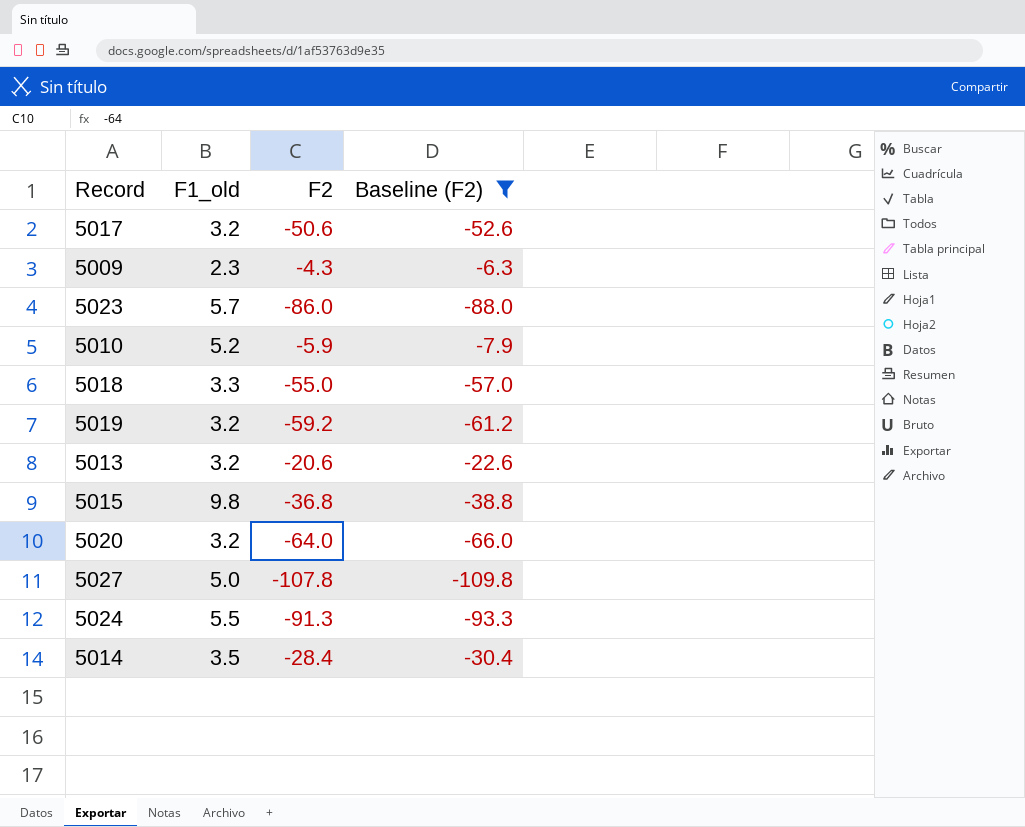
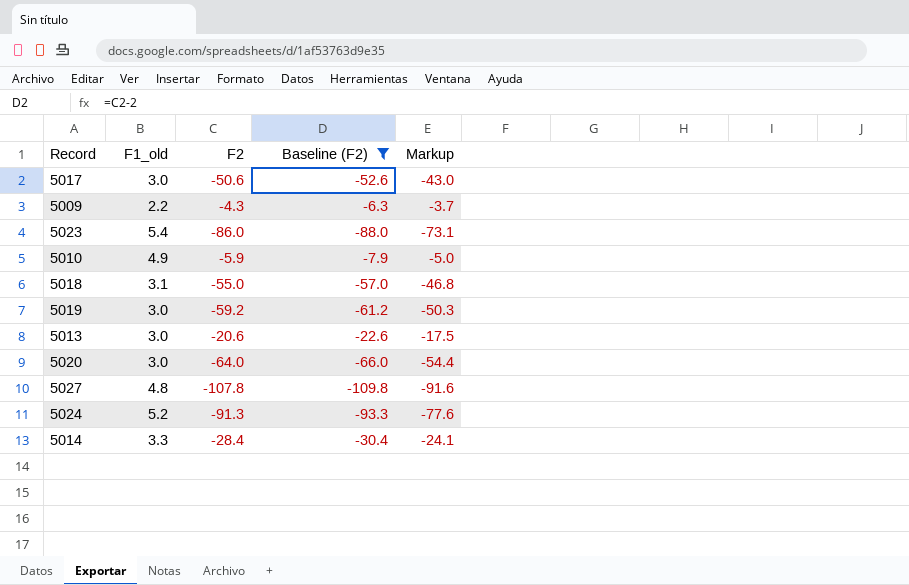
column Markup | formula: none -> [F2] * 0.85
row 5015: 9.8 | -36.8 | -38.8 -> none
5017 | F1_old: 3.2 -> 3.0
5009 | F1_old: 2.3 -> 2.2
5023 | F1_old: 5.7 -> 5.4
5010 | F1_old: 5.2 -> 4.9
5018 | F1_old: 3.3 -> 3.1
5019 | F1_old: 3.2 -> 3.0
5013 | F1_old: 3.2 -> 3.0
5020 | F1_old: 3.2 -> 3.0
5027 | F1_old: 5.0 -> 4.8
5024 | F1_old: 5.5 -> 5.2
5014 | F1_old: 3.5 -> 3.3

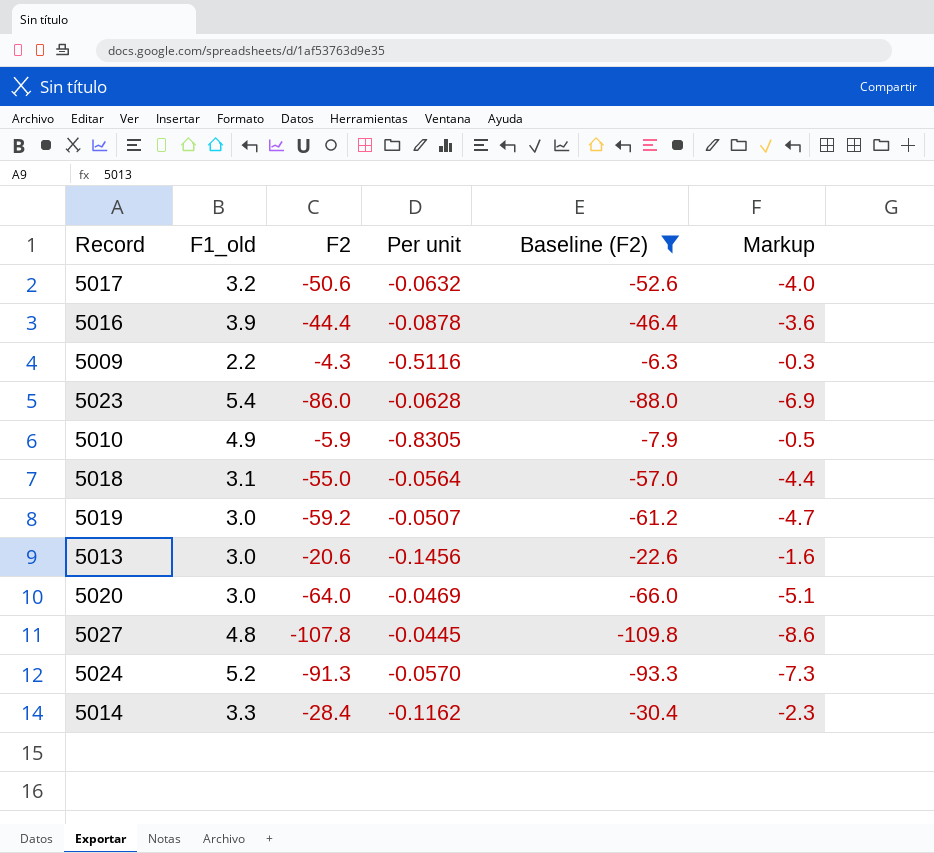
column Per unit | formula: none -> [F1_old] / [F2]
column Markup | formula: [F2] * 0.85 -> [F2] * 0.08
5017 | F1_old: 3.0 -> 3.2
row 5016: none -> 3.9 | -44.4 | -0.0878 | -46.4 | -3.6

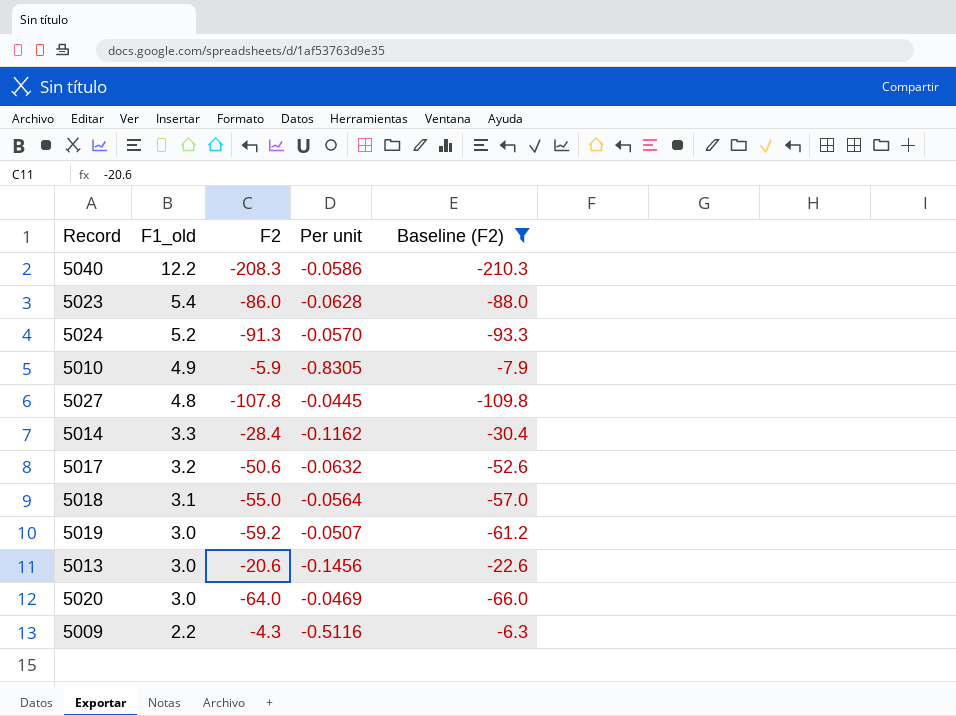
row order: none -> F1_old descending
column Markup | formula: [F2] * 0.08 -> none
row 5016: 3.9 | -44.4 | -0.0878 | -46.4 | -3.6 -> none
row 5040: none -> 12.2 | -208.3 | -0.0586 | -210.3

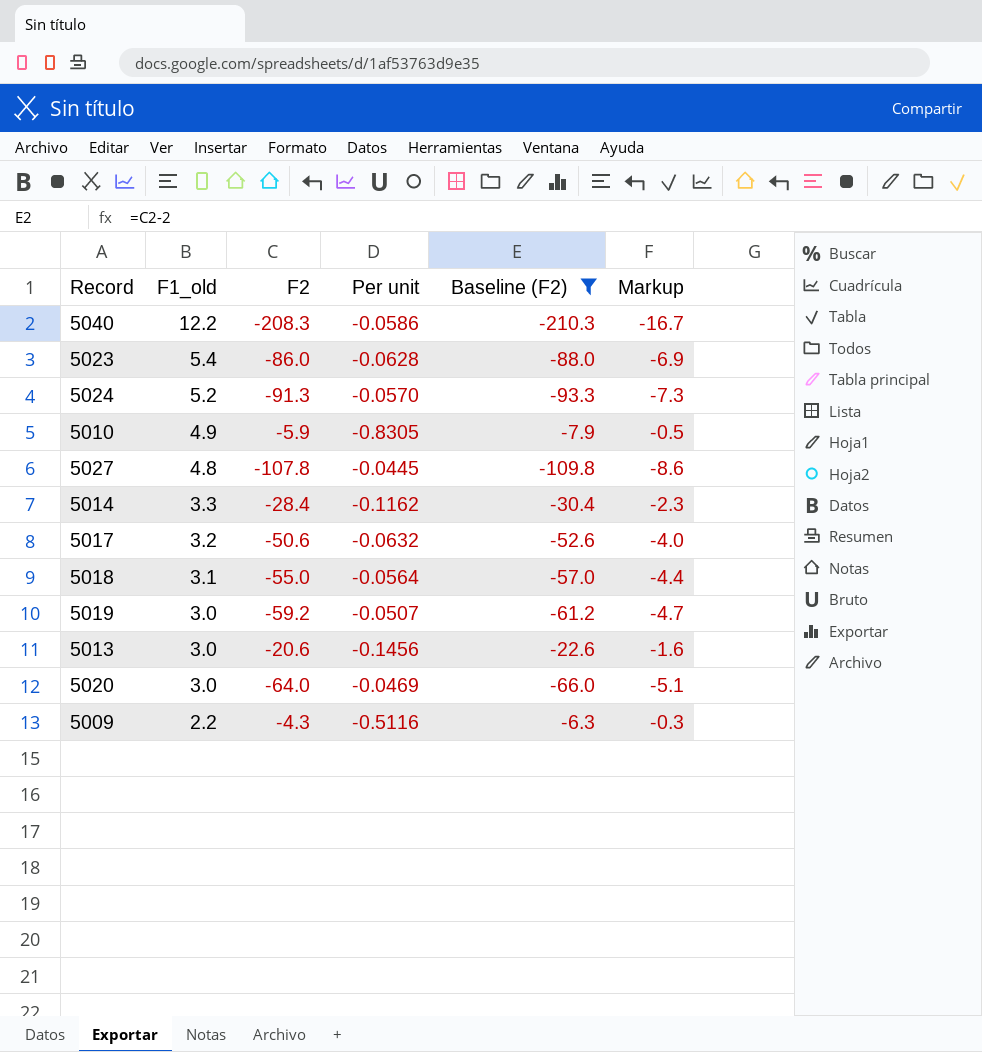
column Markup | formula: none -> [F2] * 0.08

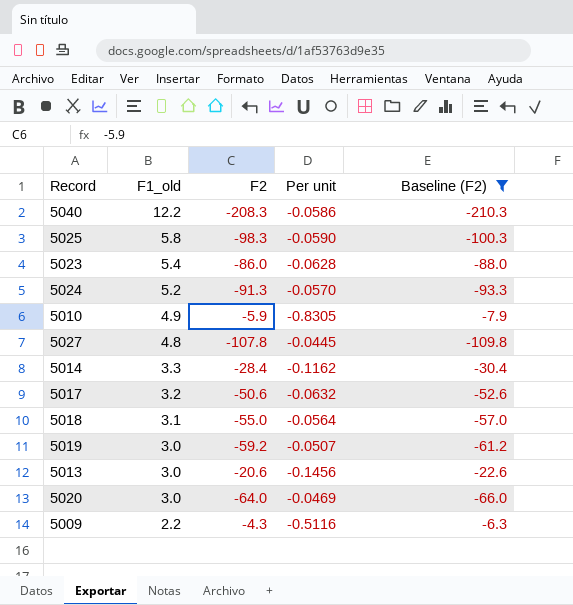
column Markup | formula: [F2] * 0.08 -> none
row 5025: none -> 5.8 | -98.3 | -0.0590 | -100.3

